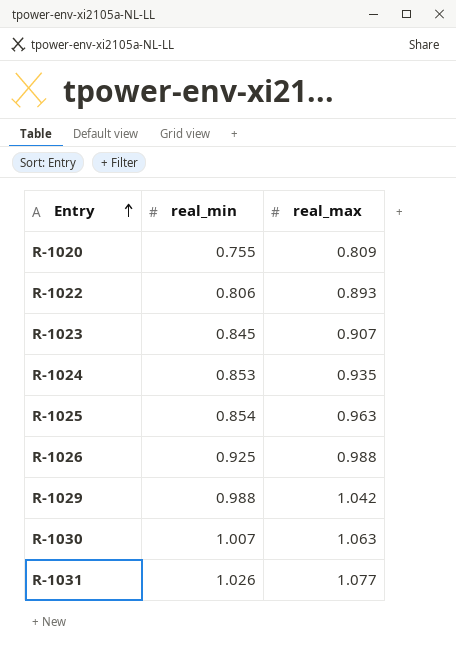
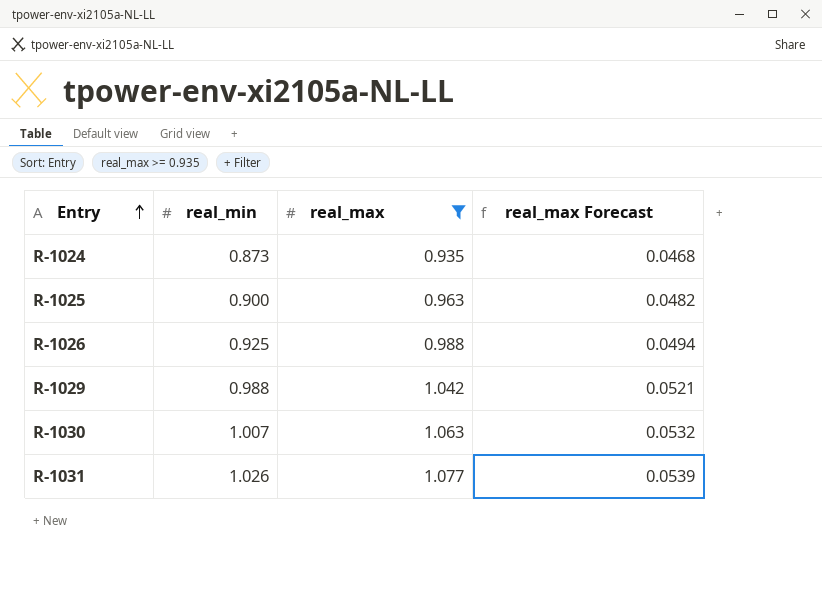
filter: none -> real_max >= 0.935
column real_max Forecast | formula: none -> [real_max] * 0.05
R-1024 | real_min: 0.853 -> 0.873
R-1025 | real_min: 0.854 -> 0.900

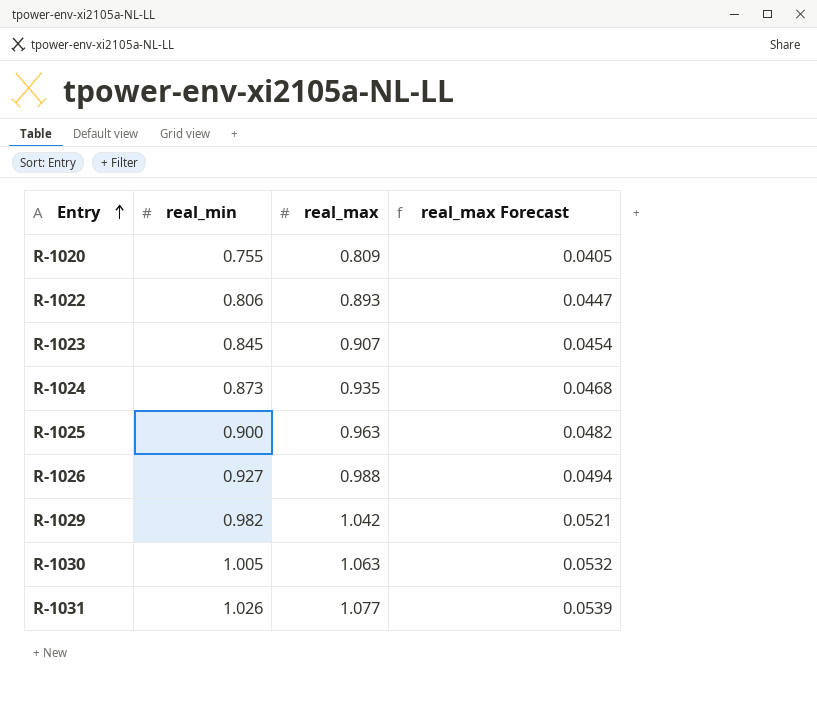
filter: real_max >= 0.935 -> none
R-1026 | real_min: 0.925 -> 0.927
R-1029 | real_min: 0.988 -> 0.982
R-1030 | real_min: 1.007 -> 1.005

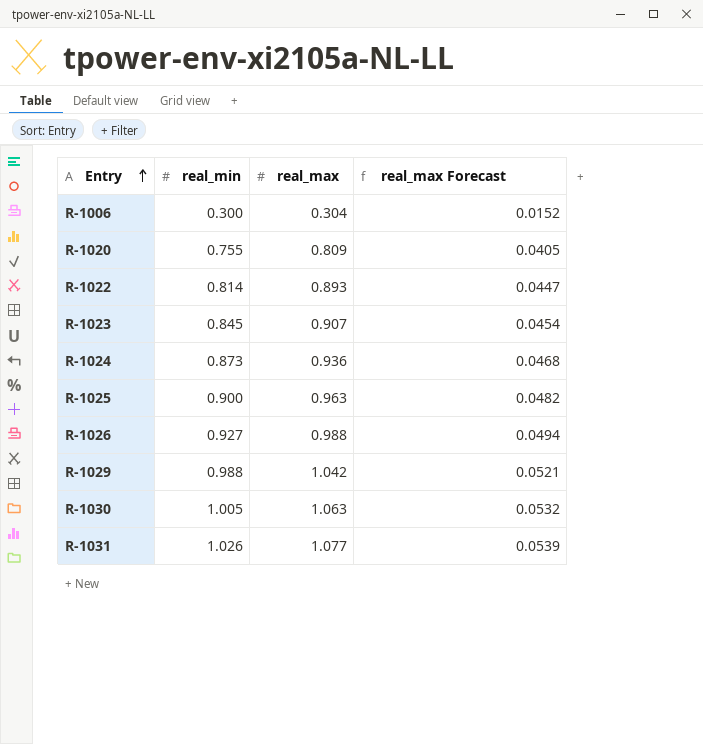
row R-1006: none -> 0.300 | 0.304 | 0.0152
R-1022 | real_min: 0.806 -> 0.814
R-1024 | real_max: 0.935 -> 0.936
R-1029 | real_min: 0.982 -> 0.988

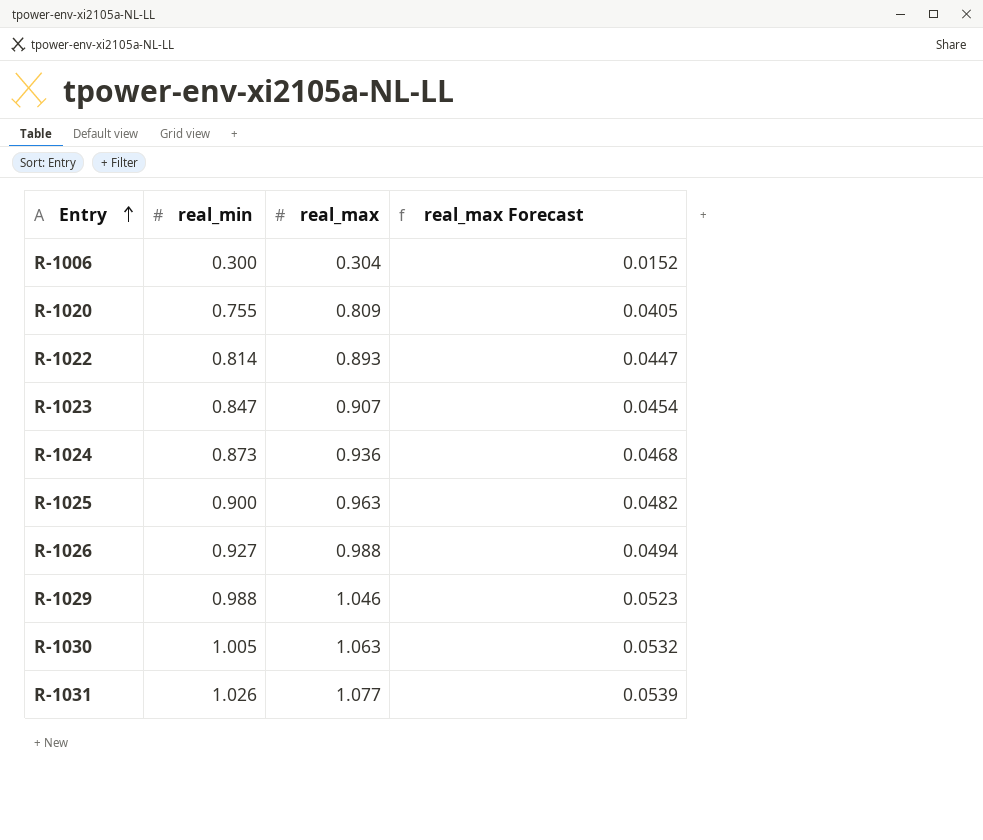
R-1023 | real_min: 0.845 -> 0.847
R-1029 | real_max: 1.042 -> 1.046
R-1029 | real_max Forecast: 0.0521 -> 0.0523

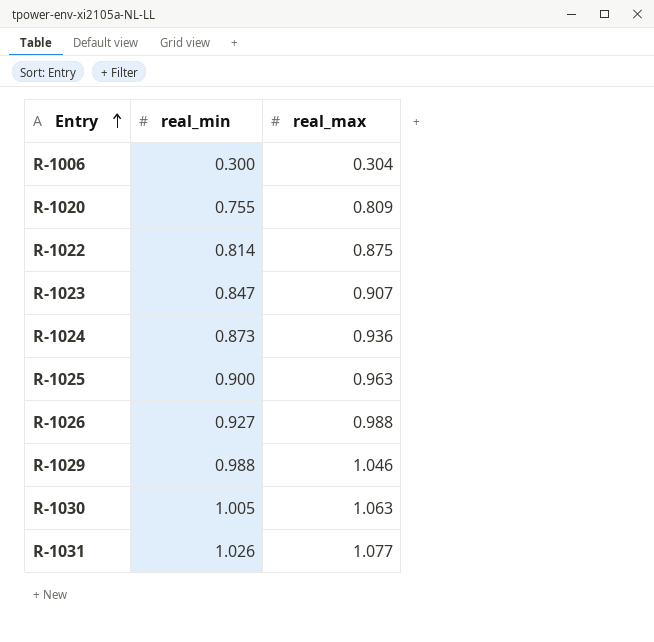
column real_max Forecast | formula: [real_max] * 0.05 -> none
R-1022 | real_max: 0.893 -> 0.875

